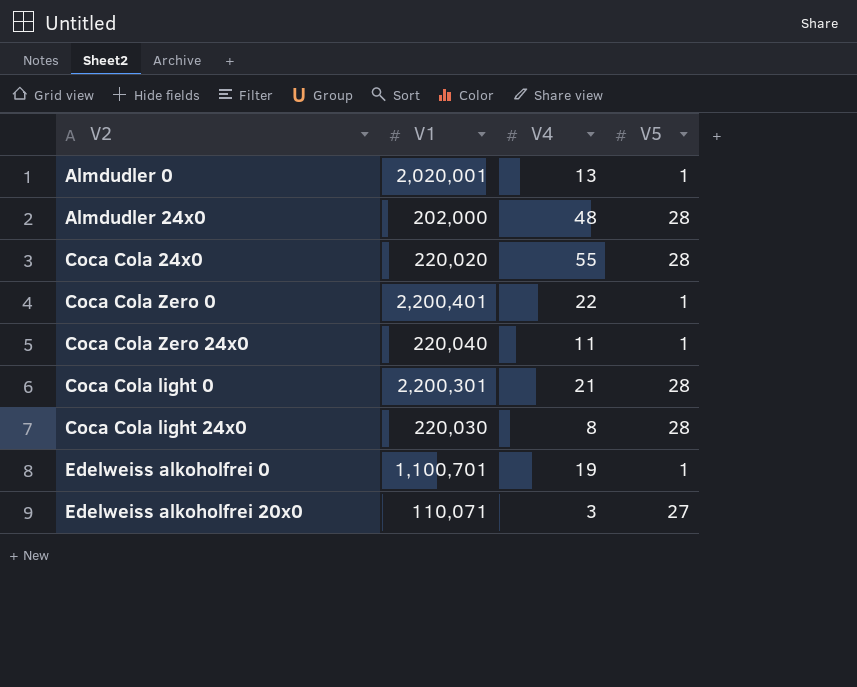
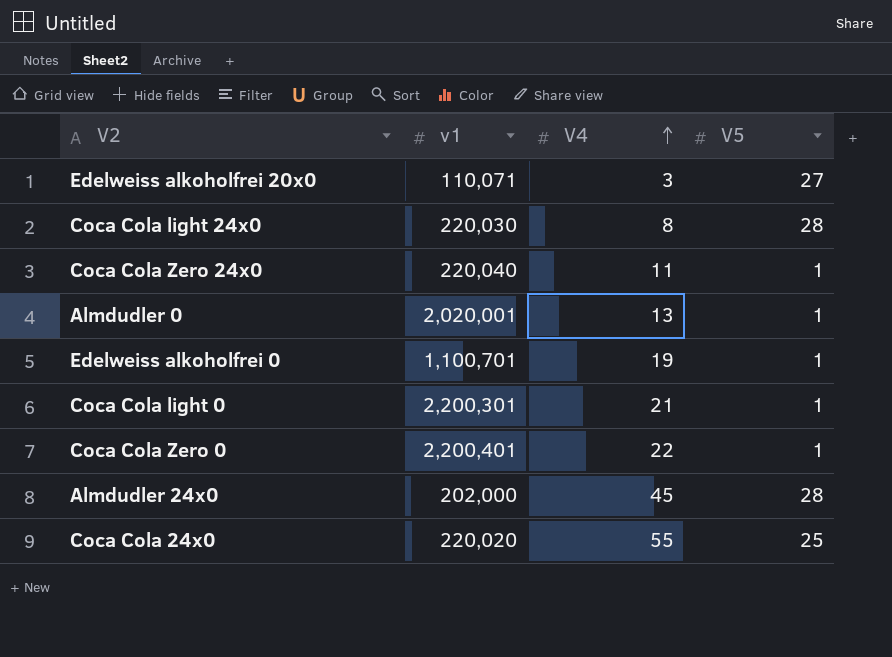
row order: none -> V4 ascending
column name: V1 -> v1
Coca Cola light 0 | V5: 28 -> 1
Almdudler 24x0 | V4: 48 -> 45
Coca Cola 24x0 | V5: 28 -> 25

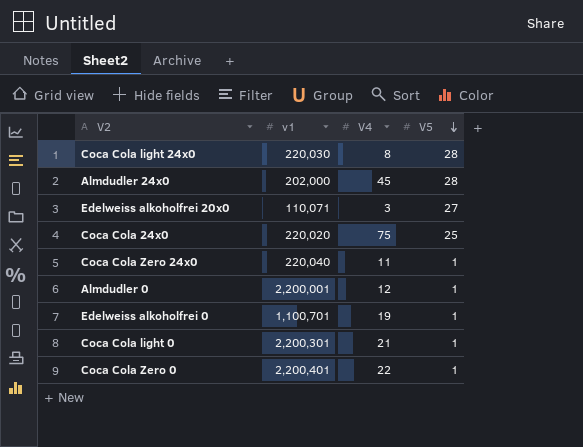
row order: V4 ascending -> V5 descending
Coca Cola 24x0 | V4: 55 -> 75
Almdudler 0 | v1: 2,020,001 -> 2,200,001
Almdudler 0 | V4: 13 -> 12

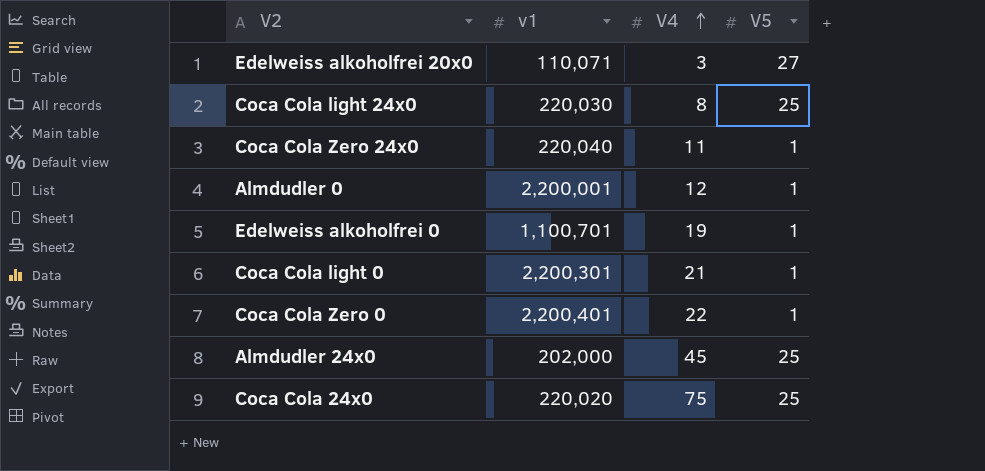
row order: V5 descending -> V4 ascending
Coca Cola light 24x0 | V5: 28 -> 25
Almdudler 24x0 | V5: 28 -> 25

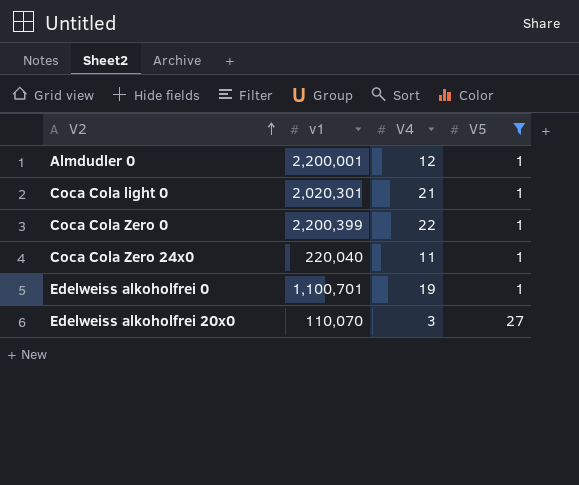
filter: none -> V5 != 25
row order: V4 ascending -> V2 ascending
Coca Cola light 0 | v1: 2,200,301 -> 2,020,301
Coca Cola Zero 0 | v1: 2,200,401 -> 2,200,399
Edelweiss alkoholfrei 20x0 | v1: 110,071 -> 110,070

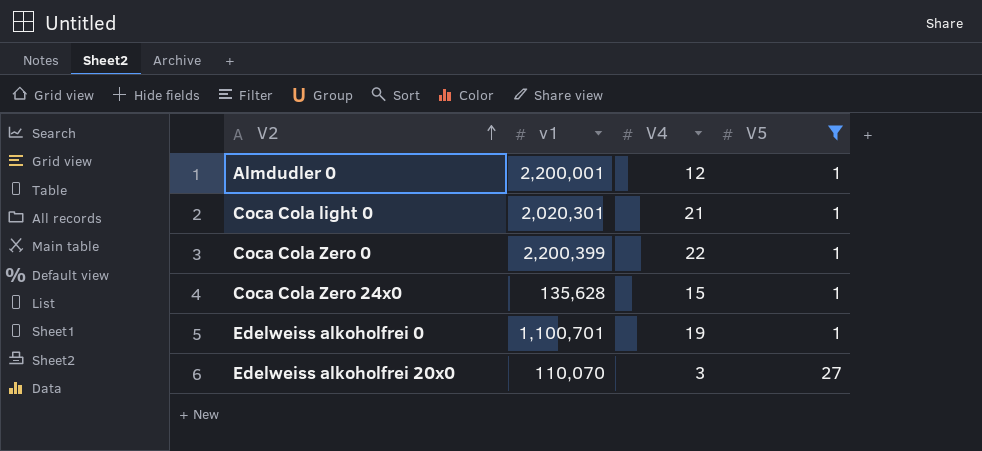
Coca Cola Zero 24x0 | v1: 220,040 -> 135,628
Coca Cola Zero 24x0 | V4: 11 -> 15

